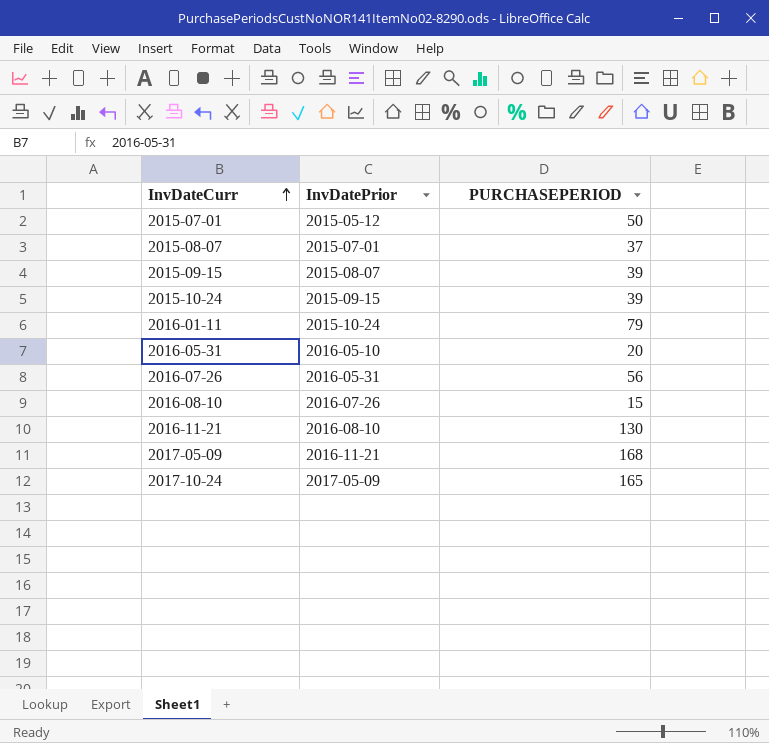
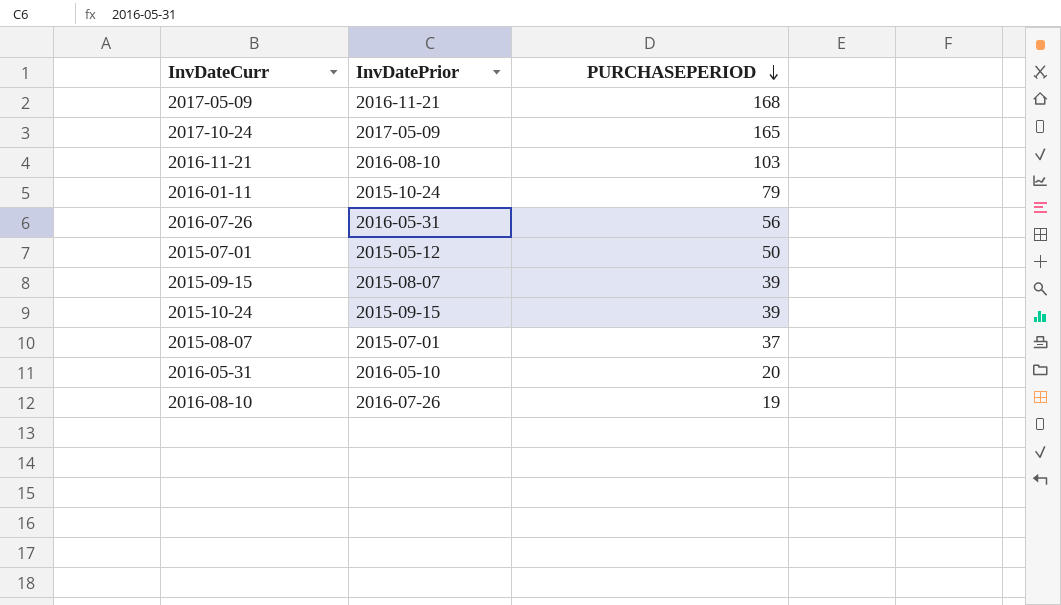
row order: InvDateCurr ascending -> PURCHASEPERIOD descending
2016-11-21 | PURCHASEPERIOD: 130 -> 103
2016-08-10 | PURCHASEPERIOD: 15 -> 19

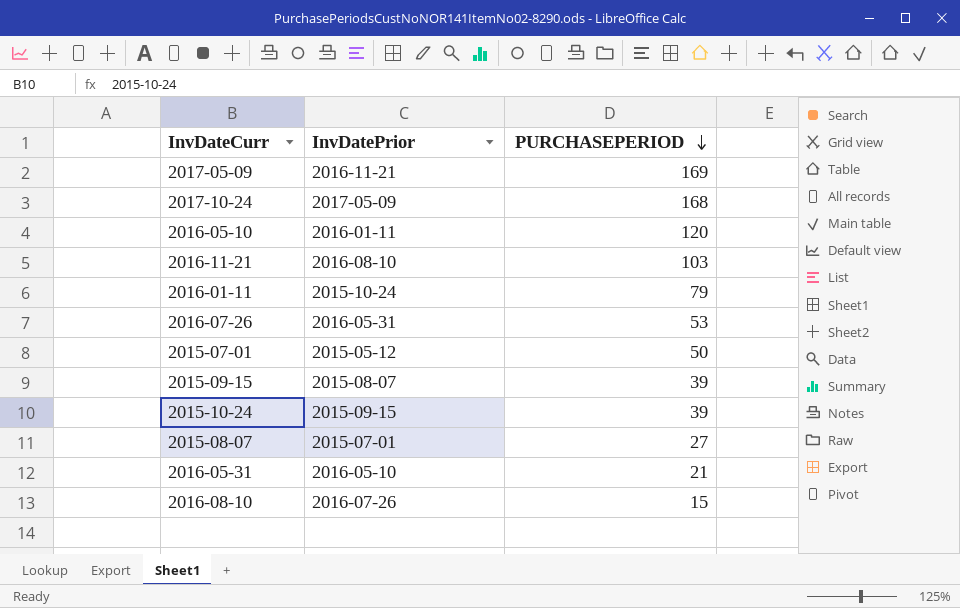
2017-05-09 | PURCHASEPERIOD: 168 -> 169
2017-10-24 | PURCHASEPERIOD: 165 -> 168
row 2016-05-10: none -> 2016-01-11 | 120
2016-07-26 | PURCHASEPERIOD: 56 -> 53
2015-08-07 | PURCHASEPERIOD: 37 -> 27
2016-05-31 | PURCHASEPERIOD: 20 -> 21
2016-08-10 | PURCHASEPERIOD: 19 -> 15

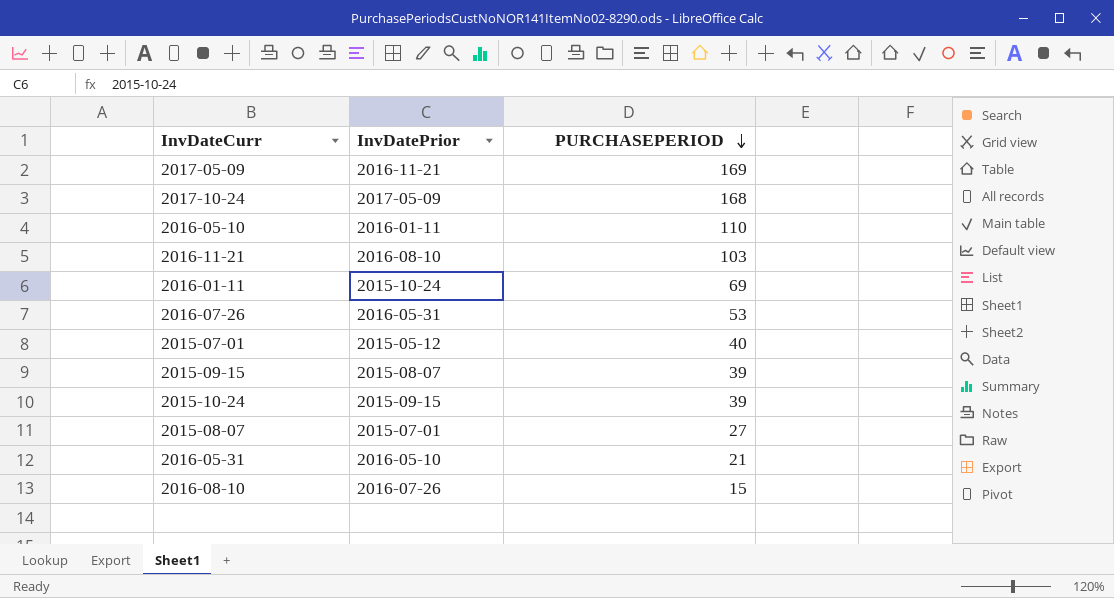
2016-05-10 | PURCHASEPERIOD: 120 -> 110
2016-01-11 | PURCHASEPERIOD: 79 -> 69
2015-07-01 | PURCHASEPERIOD: 50 -> 40

